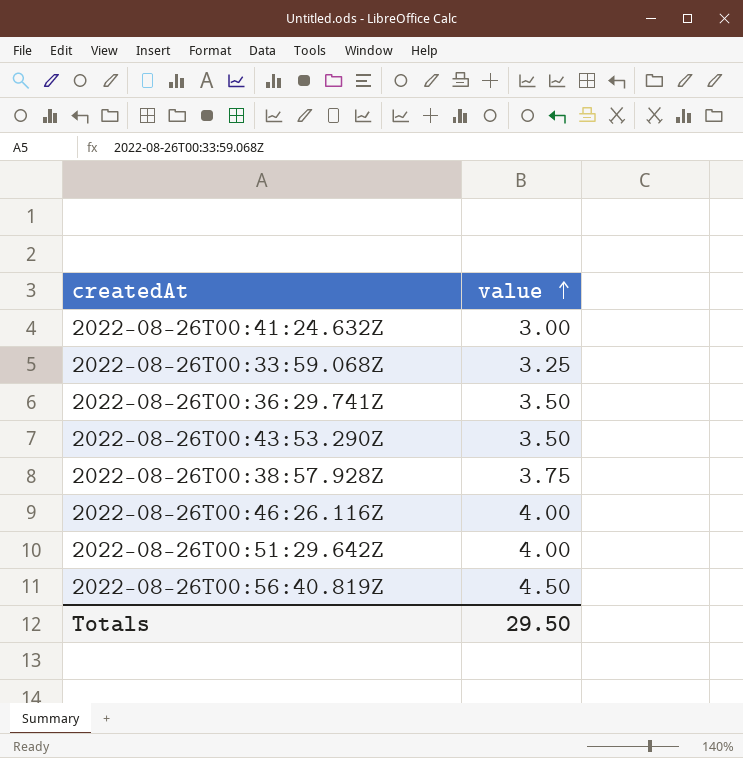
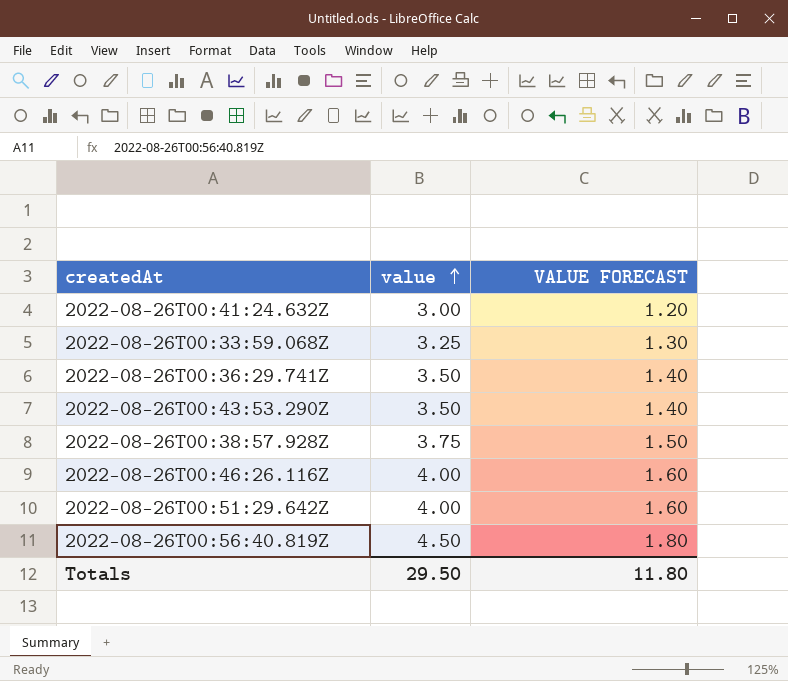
column VALUE FORECAST | formula: none -> [value] * 0.4

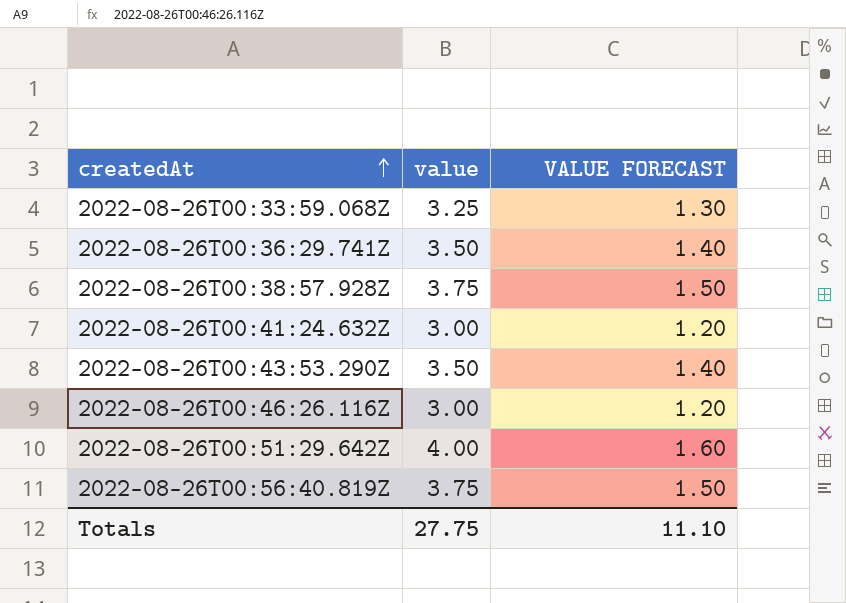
row order: value ascending -> createdAt ascending
2022-08-26T00:46:26.116Z | value: 4.00 -> 3.00
2022-08-26T00:46:26.116Z | VALUE FORECAST: 1.60 -> 1.20
2022-08-26T00:56:40.819Z | value: 4.50 -> 3.75
2022-08-26T00:56:40.819Z | VALUE FORECAST: 1.80 -> 1.50
Totals | value: 29.50 -> 27.75
Totals | VALUE FORECAST: 11.80 -> 11.10

